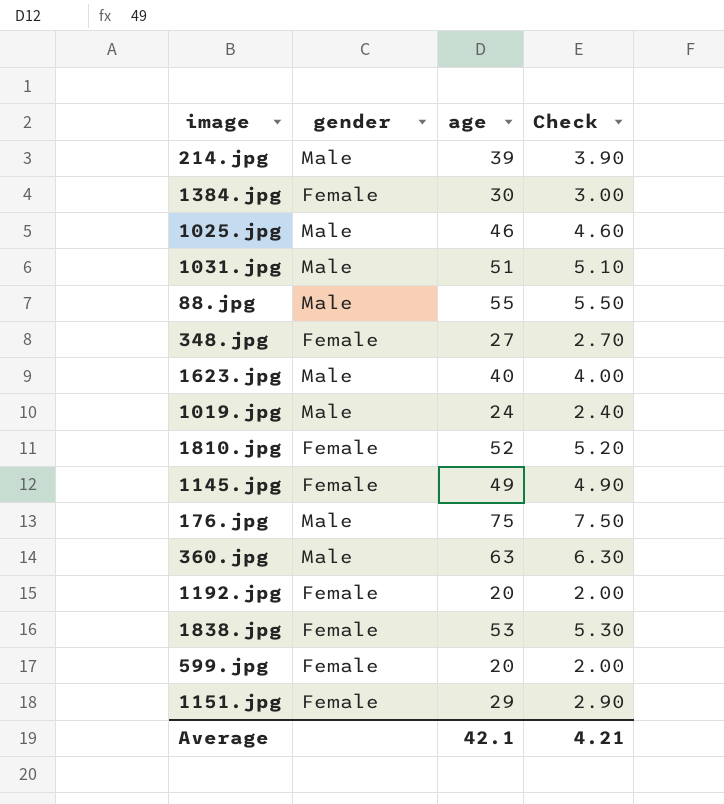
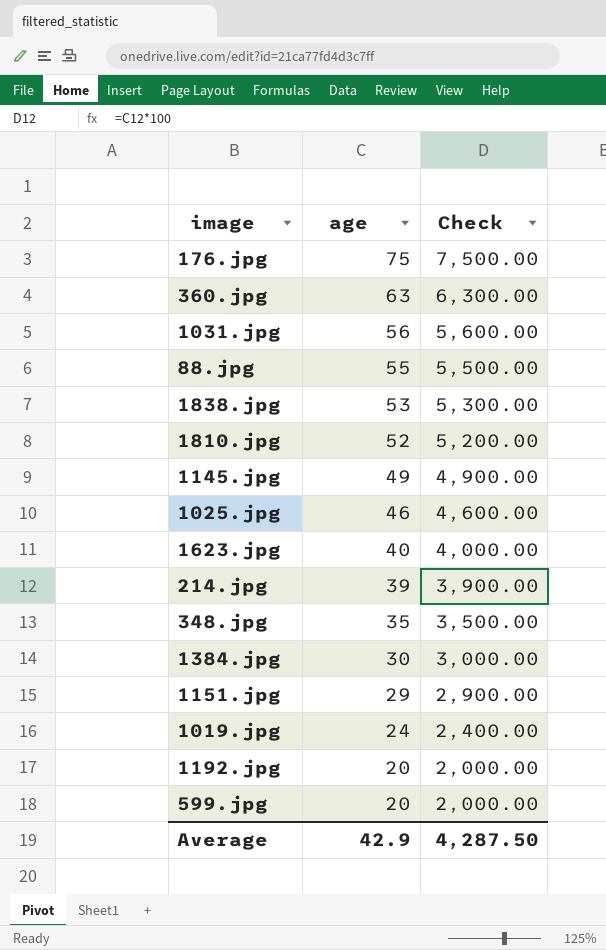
row order: none -> age descending
column gender | position: 2 -> none
column Check | formula: [age] * 0.1 -> [age] * 100
1031.jpg | age: 51 -> 56
348.jpg | age: 27 -> 35
Average | age: 42.1 -> 42.9
Average | Check: 4.21 -> 4,287.50

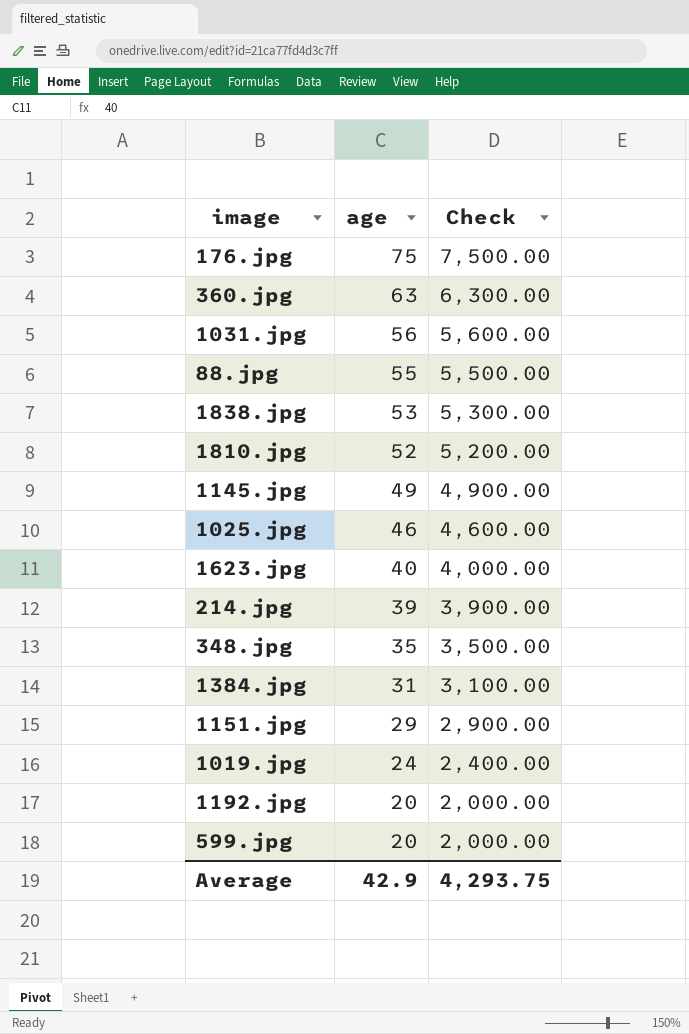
1384.jpg | age: 30 -> 31
1384.jpg | Check: 3,000.00 -> 3,100.00
Average | Check: 4,287.50 -> 4,293.75

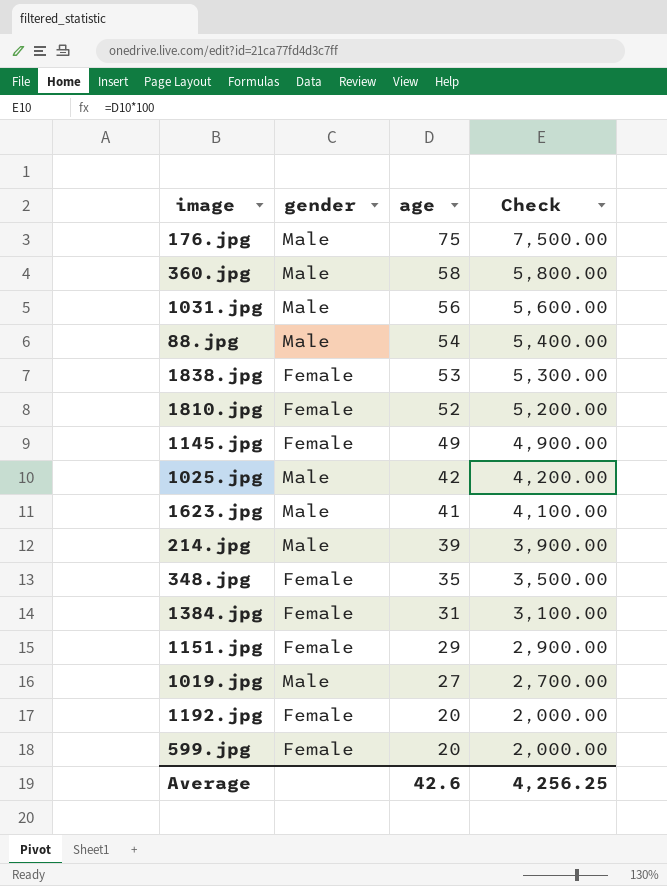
column gender | position: none -> 2
360.jpg | age: 63 -> 58
360.jpg | Check: 6,300.00 -> 5,800.00
88.jpg | age: 55 -> 54
88.jpg | Check: 5,500.00 -> 5,400.00
1025.jpg | age: 46 -> 42
1025.jpg | Check: 4,600.00 -> 4,200.00
1623.jpg | age: 40 -> 41
1623.jpg | Check: 4,000.00 -> 4,100.00
1019.jpg | age: 24 -> 27
1019.jpg | Check: 2,400.00 -> 2,700.00
Average | age: 42.9 -> 42.6
Average | Check: 4,293.75 -> 4,256.25

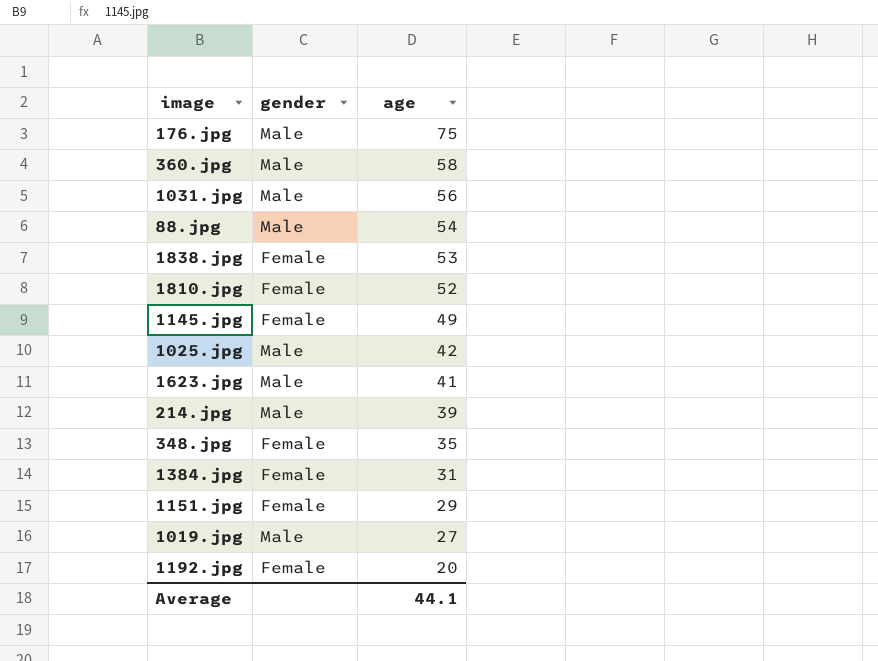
column Check | formula: [age] * 100 -> none
row 599.jpg: Female | 20 | 2,000.00 -> none
Average | age: 42.6 -> 44.1

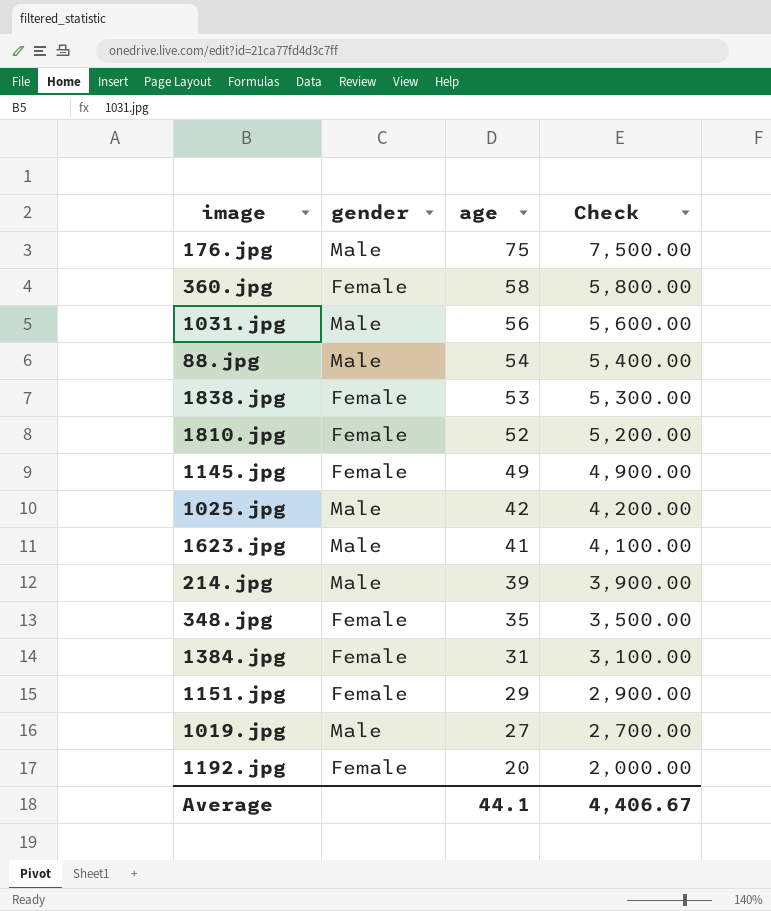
column Check | formula: none -> [age] * 100
360.jpg | gender: Male -> Female

